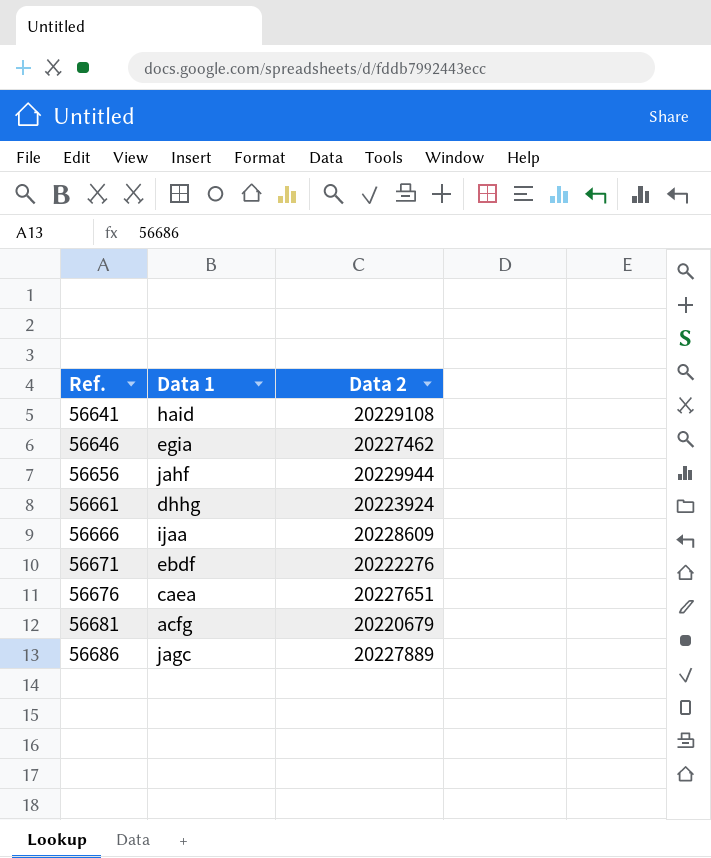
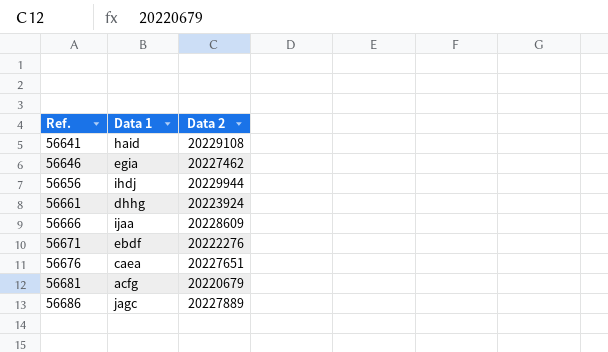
56656 | Data 1: jahf -> ihdj

